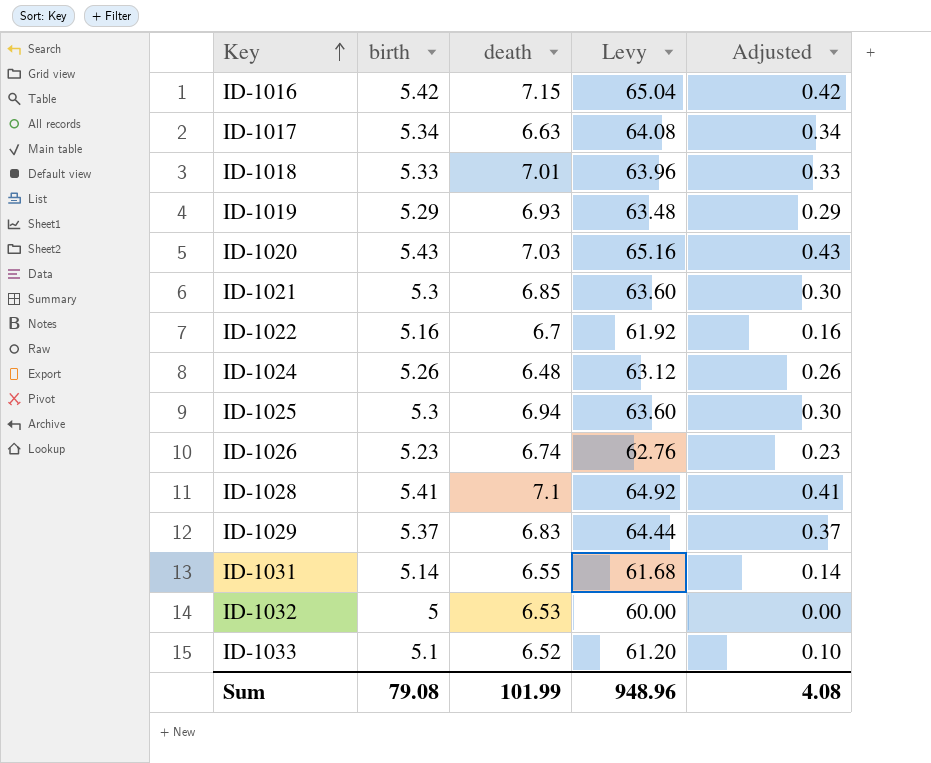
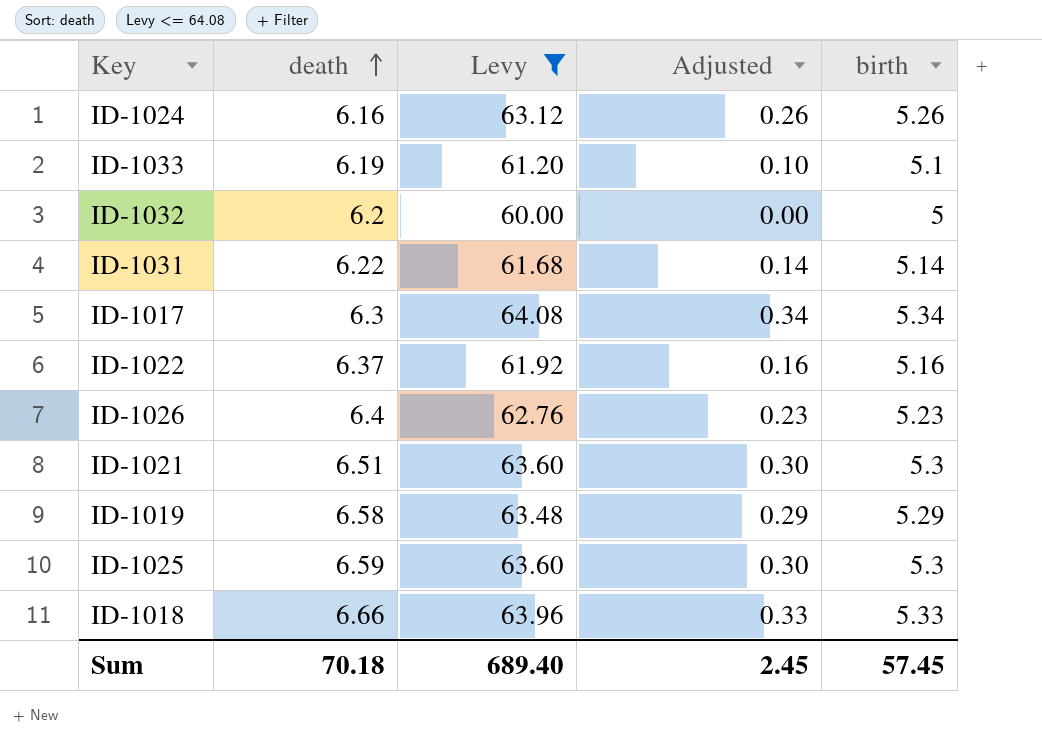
filter: none -> Levy <= 64.08
row order: Key ascending -> death ascending
column birth | position: 2 -> 5
ID-1024 | death: 6.48 -> 6.16
ID-1033 | death: 6.52 -> 6.19
ID-1032 | death: 6.53 -> 6.2
ID-1031 | death: 6.55 -> 6.22
ID-1017 | death: 6.63 -> 6.3
ID-1022 | death: 6.7 -> 6.37
ID-1026 | death: 6.74 -> 6.4
ID-1021 | death: 6.85 -> 6.51
ID-1019 | death: 6.93 -> 6.58
ID-1025 | death: 6.94 -> 6.59
ID-1018 | death: 7.01 -> 6.66
Sum | death: 101.99 -> 70.18
Sum | Levy: 948.96 -> 689.40
Sum | Adjusted: 4.08 -> 2.45
Sum | birth: 79.08 -> 57.45

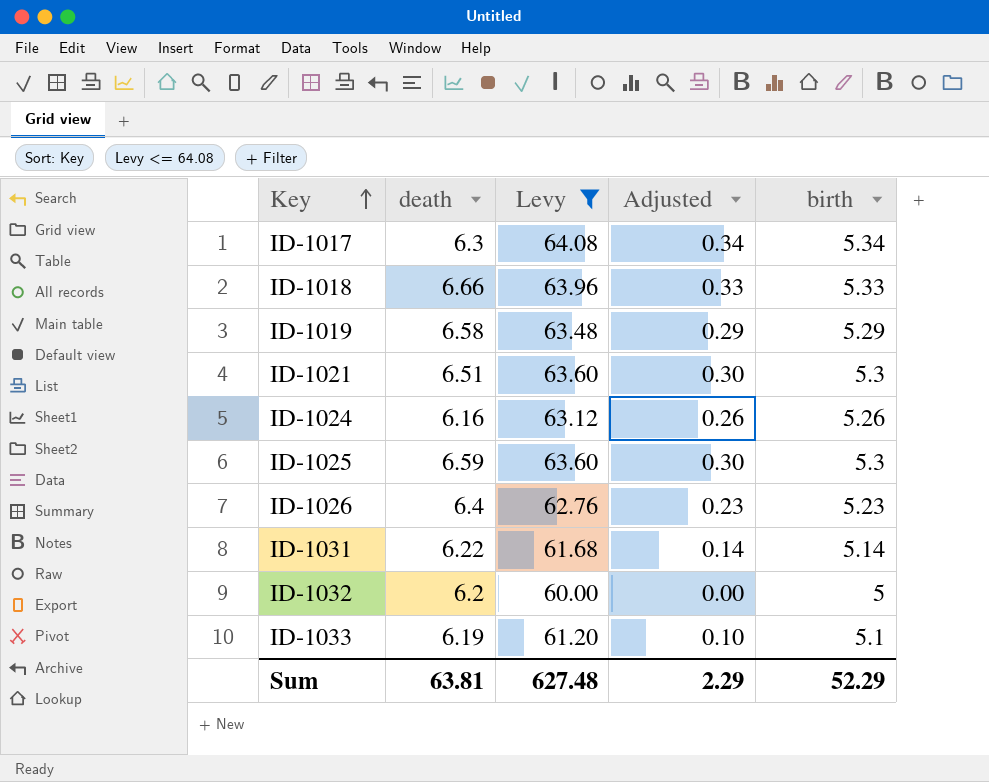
row order: death ascending -> Key ascending
row ID-1022: 6.37 | 61.92 | 0.16 | 5.16 -> none
Sum | death: 70.18 -> 63.81
Sum | Levy: 689.40 -> 627.48
Sum | Adjusted: 2.45 -> 2.29
Sum | birth: 57.45 -> 52.29

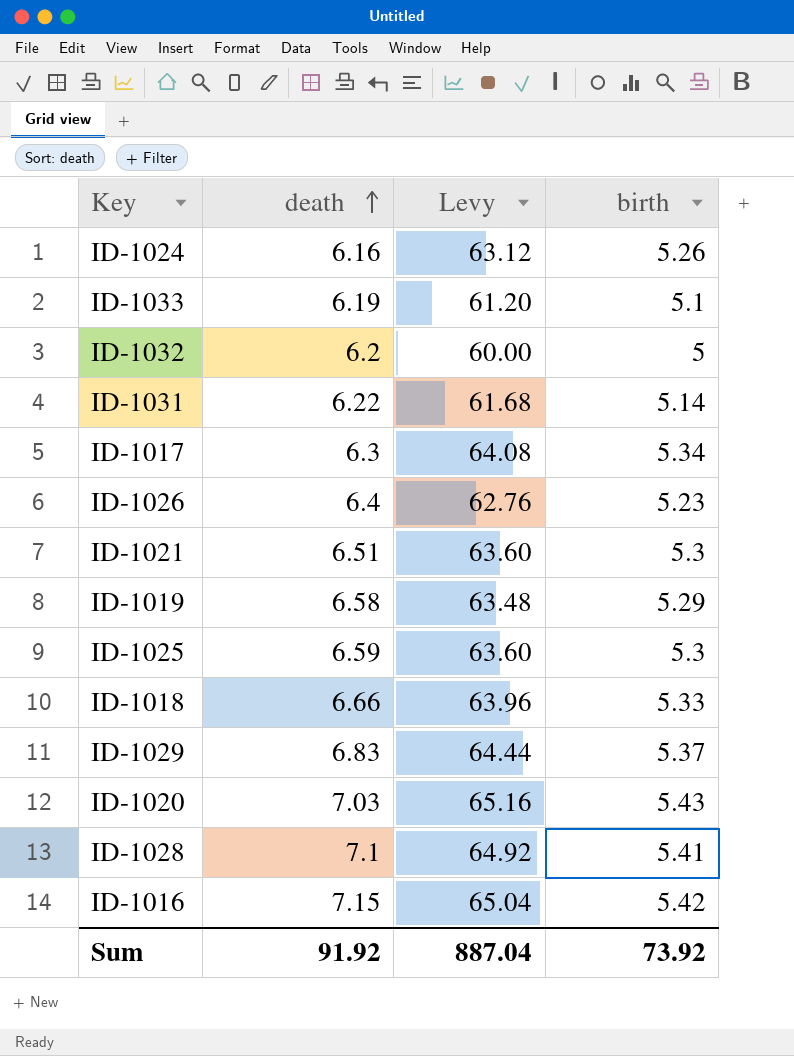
filter: Levy <= 64.08 -> none
row order: Key ascending -> death ascending
column Adjusted | formula: [birth] - 5 -> none
Sum | death: 63.81 -> 91.92
Sum | Levy: 627.48 -> 887.04
Sum | birth: 52.29 -> 73.92

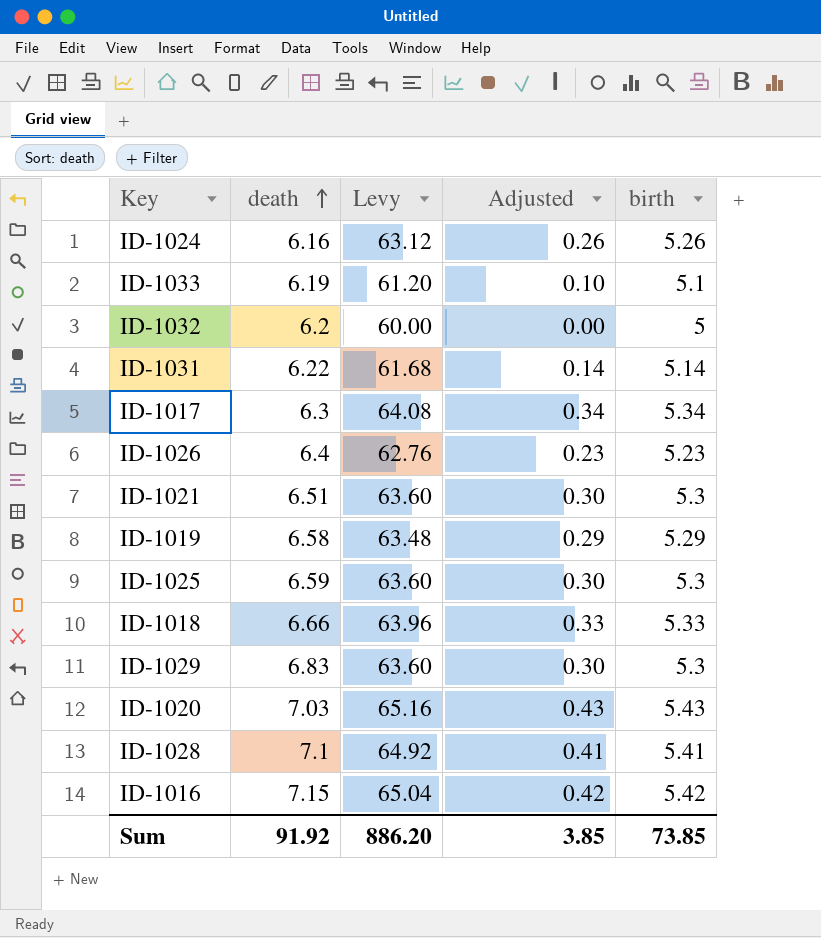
column Adjusted | formula: none -> [birth] - 5
ID-1029 | Levy: 64.44 -> 63.60
ID-1029 | birth: 5.37 -> 5.3
Sum | Levy: 887.04 -> 886.20
Sum | birth: 73.92 -> 73.85

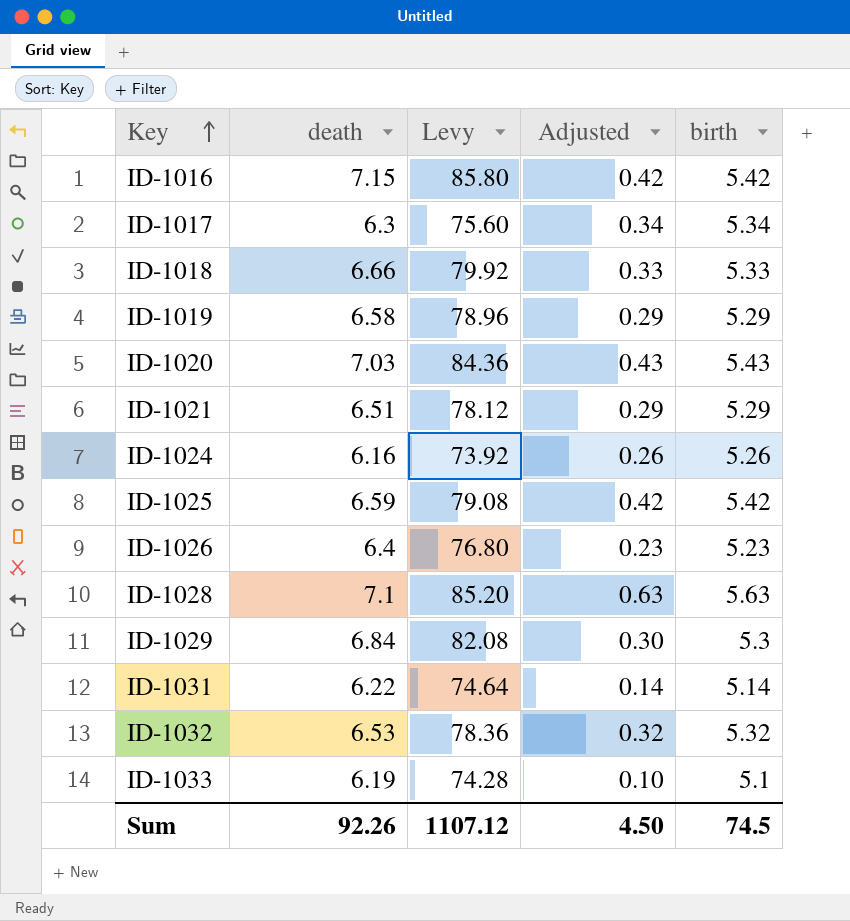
row order: death ascending -> Key ascending
column Levy | formula: [birth] * 12 -> [death] * 12
ID-1021 | Adjusted: 0.30 -> 0.29
ID-1021 | birth: 5.3 -> 5.29
ID-1025 | Adjusted: 0.30 -> 0.42
ID-1025 | birth: 5.3 -> 5.42
ID-1028 | Adjusted: 0.41 -> 0.63
ID-1028 | birth: 5.41 -> 5.63
ID-1029 | death: 6.83 -> 6.84
ID-1032 | death: 6.2 -> 6.53
ID-1032 | Adjusted: 0.00 -> 0.32
ID-1032 | birth: 5 -> 5.32
Sum | death: 91.92 -> 92.26
Sum | Levy: 886.20 -> 1107.12
Sum | Adjusted: 3.85 -> 4.50
Sum | birth: 73.85 -> 74.5

